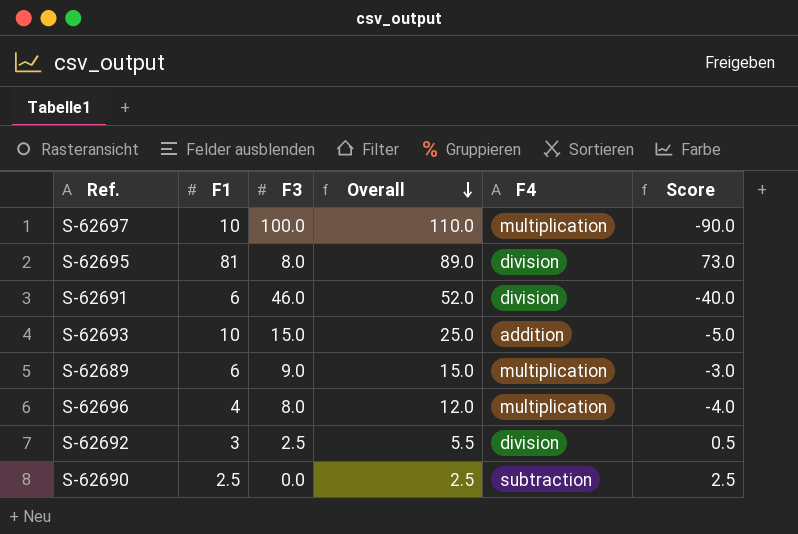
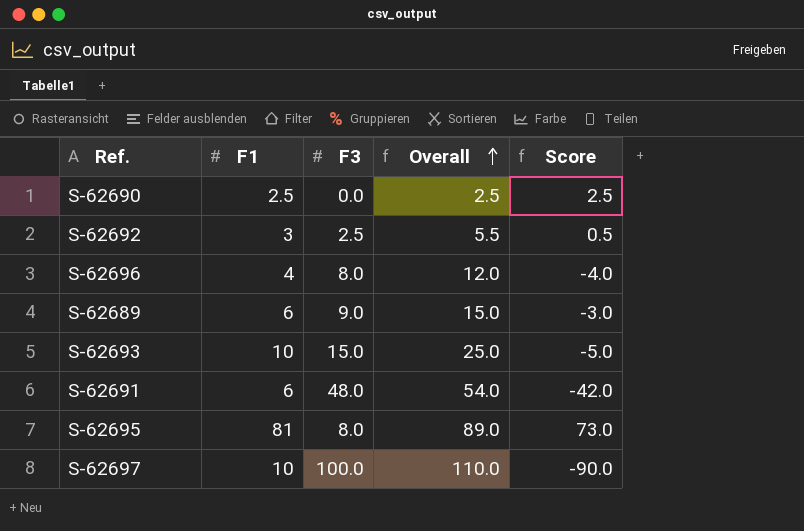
row order: Overall descending -> Overall ascending
column F4 | position: 5 -> none
S-62691 | F3: 46.0 -> 48.0
S-62691 | Overall: 52.0 -> 54.0
S-62691 | Score: -40.0 -> -42.0

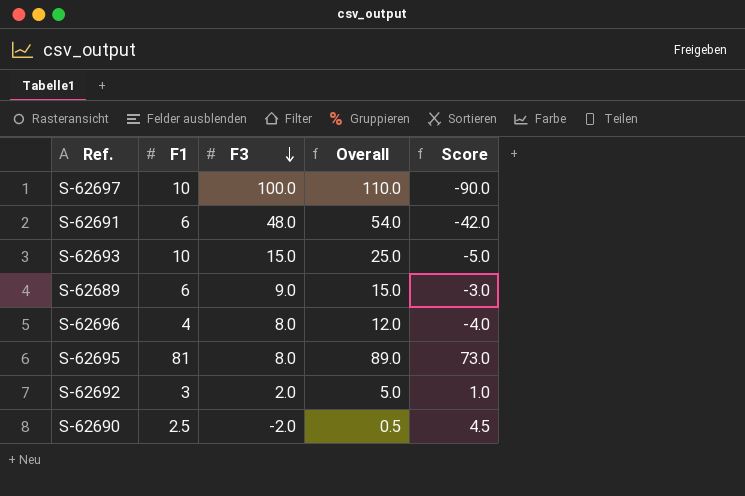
row order: Overall ascending -> F3 descending
S-62692 | F3: 2.5 -> 2.0
S-62692 | Overall: 5.5 -> 5.0
S-62692 | Score: 0.5 -> 1.0
S-62690 | F3: 0.0 -> -2.0
S-62690 | Overall: 2.5 -> 0.5
S-62690 | Score: 2.5 -> 4.5

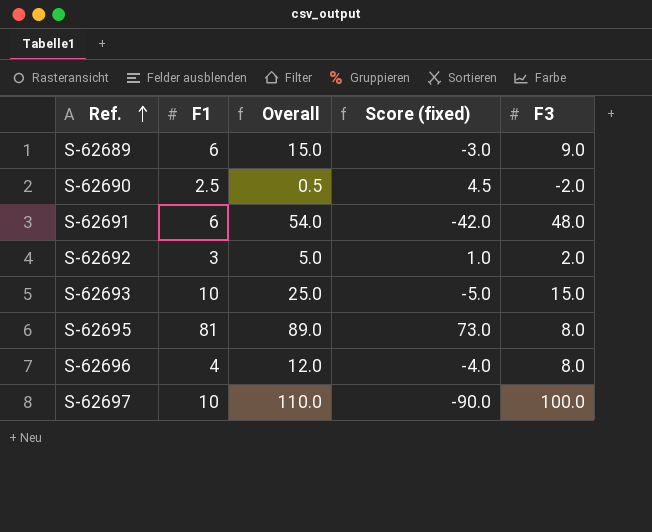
row order: F3 descending -> Ref. ascending
column name: Score -> Score (fixed)
column F3 | position: 3 -> 5

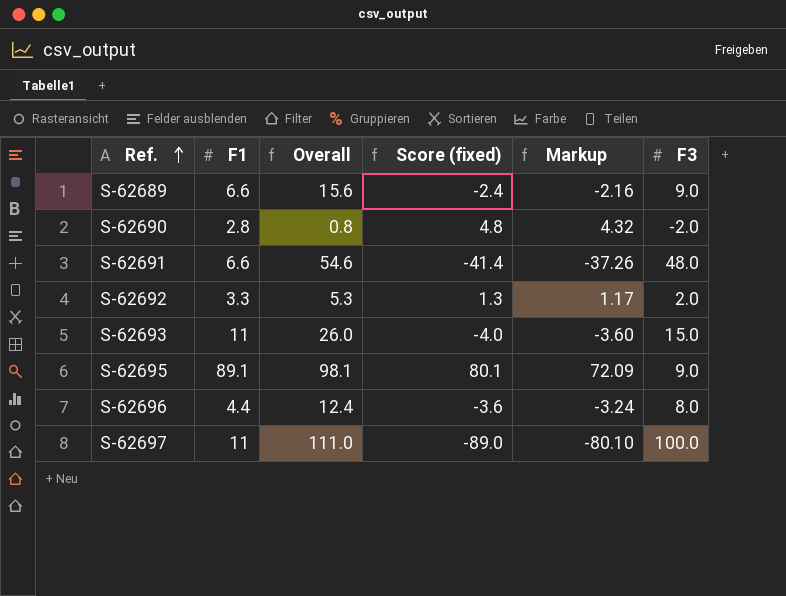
column Markup | formula: none -> [Score (fixed)] * 0.9
S-62689 | F1: 6 -> 6.6
S-62689 | Overall: 15.0 -> 15.6
S-62689 | Score (fixed): -3.0 -> -2.4
S-62690 | F1: 2.5 -> 2.8
S-62690 | Overall: 0.5 -> 0.8
S-62690 | Score (fixed): 4.5 -> 4.8
S-62691 | F1: 6 -> 6.6
S-62691 | Overall: 54.0 -> 54.6
S-62691 | Score (fixed): -42.0 -> -41.4
S-62692 | F1: 3 -> 3.3
S-62692 | Overall: 5.0 -> 5.3
S-62692 | Score (fixed): 1.0 -> 1.3
S-62693 | F1: 10 -> 11
S-62693 | Overall: 25.0 -> 26.0
S-62693 | Score (fixed): -5.0 -> -4.0
S-62695 | F1: 81 -> 89.1
S-62695 | Overall: 89.0 -> 98.1
S-62695 | Score (fixed): 73.0 -> 80.1
S-62695 | F3: 8.0 -> 9.0
S-62696 | F1: 4 -> 4.4
S-62696 | Overall: 12.0 -> 12.4
S-62696 | Score (fixed): -4.0 -> -3.6
S-62697 | F1: 10 -> 11
S-62697 | Overall: 110.0 -> 111.0
S-62697 | Score (fixed): -90.0 -> -89.0

